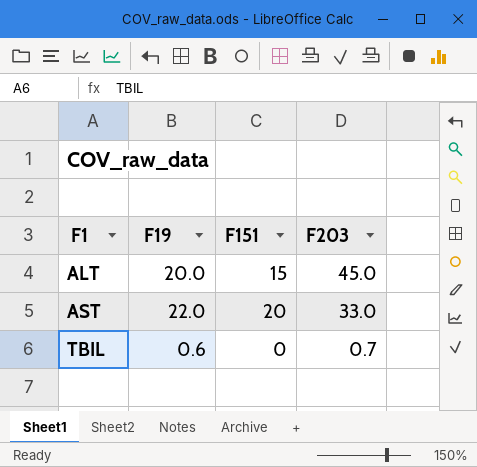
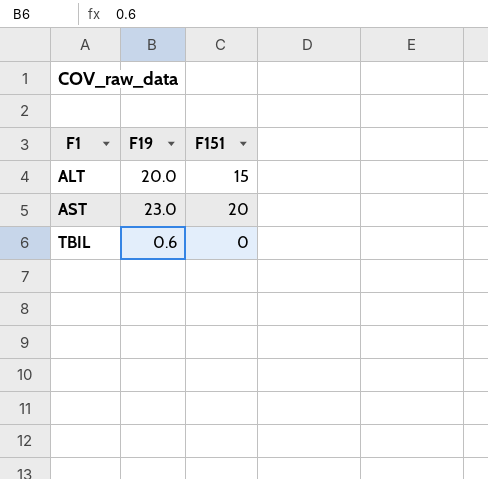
column F203 | position: 4 -> none
AST | F19: 22.0 -> 23.0

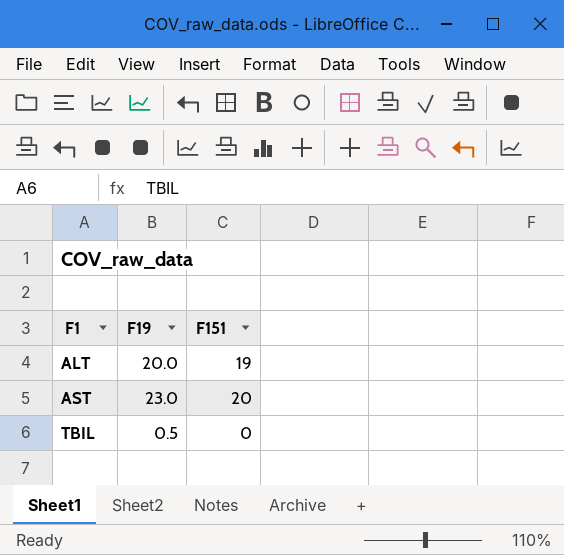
ALT | F151: 15 -> 19
TBIL | F19: 0.6 -> 0.5

